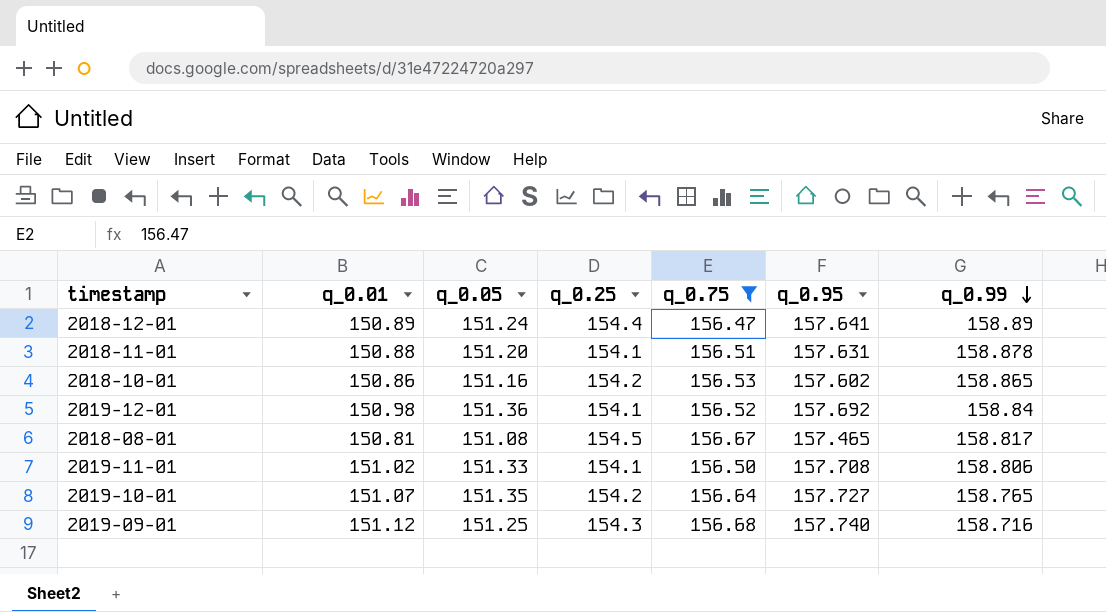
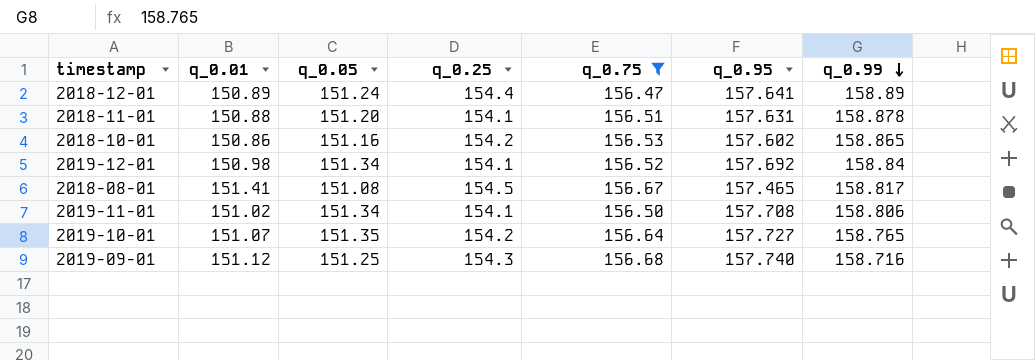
2019-12-01 | q_0.05: 151.36 -> 151.34
2018-08-01 | q_0.01: 150.81 -> 151.41
2019-11-01 | q_0.05: 151.33 -> 151.34

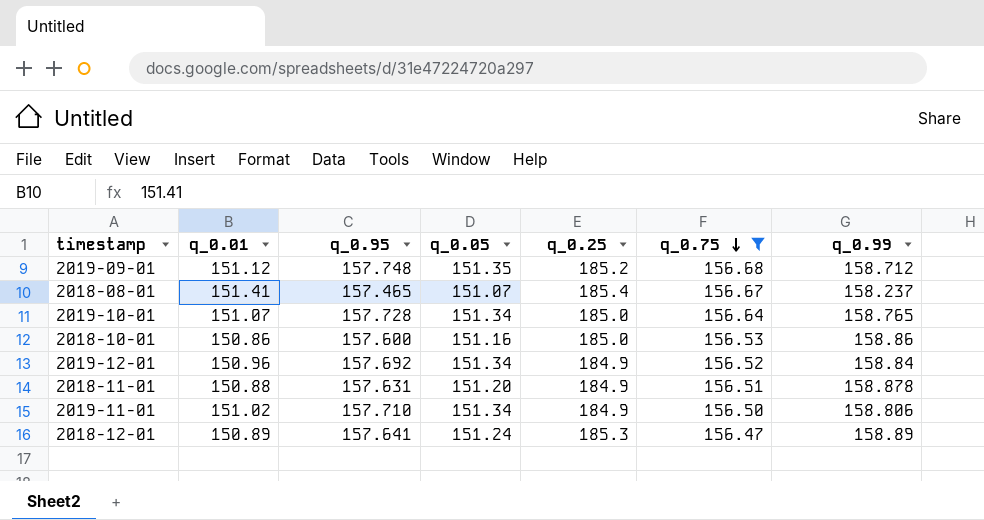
row order: q_0.99 descending -> q_0.75 descending
column q_0.95 | position: 6 -> 3
2019-09-01 | q_0.95: 157.740 -> 157.748
2019-09-01 | q_0.05: 151.25 -> 151.35
2019-09-01 | q_0.25: 154.3 -> 185.2
2019-09-01 | q_0.99: 158.716 -> 158.712
2018-08-01 | q_0.05: 151.08 -> 151.07
2018-08-01 | q_0.25: 154.5 -> 185.4
2018-08-01 | q_0.99: 158.817 -> 158.237
2019-10-01 | q_0.95: 157.727 -> 157.728
2019-10-01 | q_0.05: 151.35 -> 151.34
2019-10-01 | q_0.25: 154.2 -> 185.0
2018-10-01 | q_0.95: 157.602 -> 157.600
2018-10-01 | q_0.25: 154.2 -> 185.0
2018-10-01 | q_0.99: 158.865 -> 158.86
2019-12-01 | q_0.01: 150.98 -> 150.96
2019-12-01 | q_0.25: 154.1 -> 184.9
2018-11-01 | q_0.25: 154.1 -> 184.9
2019-11-01 | q_0.95: 157.708 -> 157.710
2019-11-01 | q_0.25: 154.1 -> 184.9
2018-12-01 | q_0.25: 154.4 -> 185.3

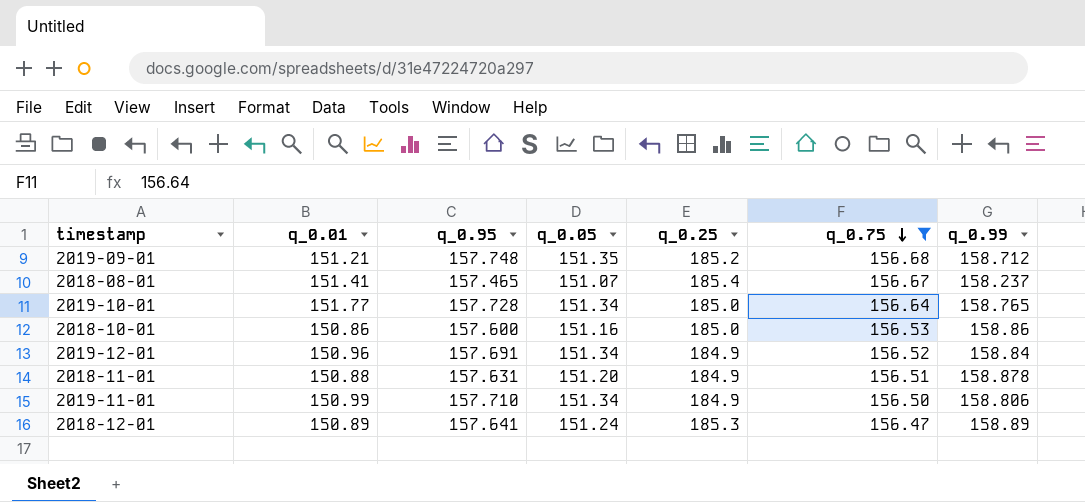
2019-09-01 | q_0.01: 151.12 -> 151.21
2019-10-01 | q_0.01: 151.07 -> 151.77
2019-12-01 | q_0.95: 157.692 -> 157.691
2019-11-01 | q_0.01: 151.02 -> 150.99

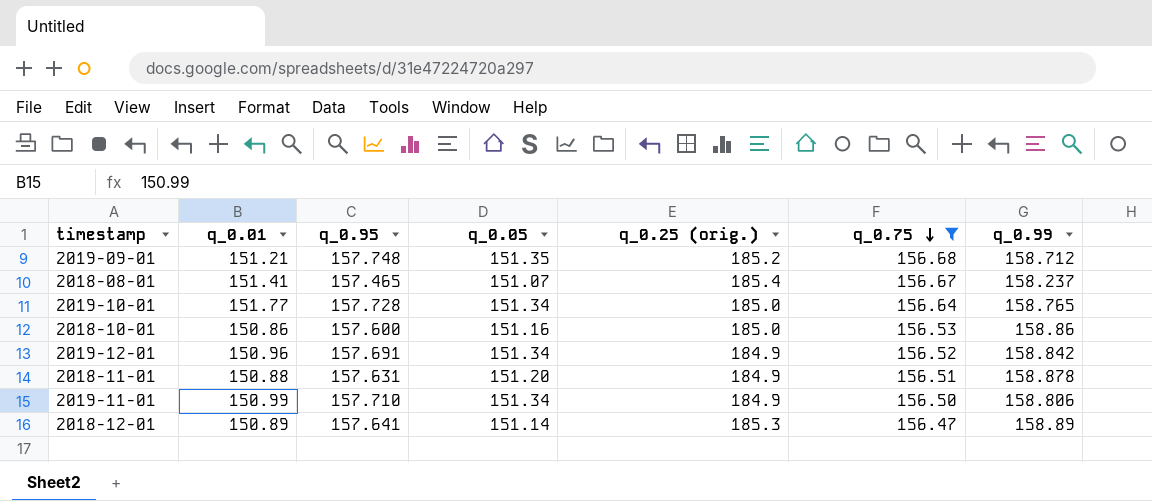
column name: q_0.25 -> q_0.25 (orig.)
2019-12-01 | q_0.99: 158.84 -> 158.842
2018-12-01 | q_0.05: 151.24 -> 151.14

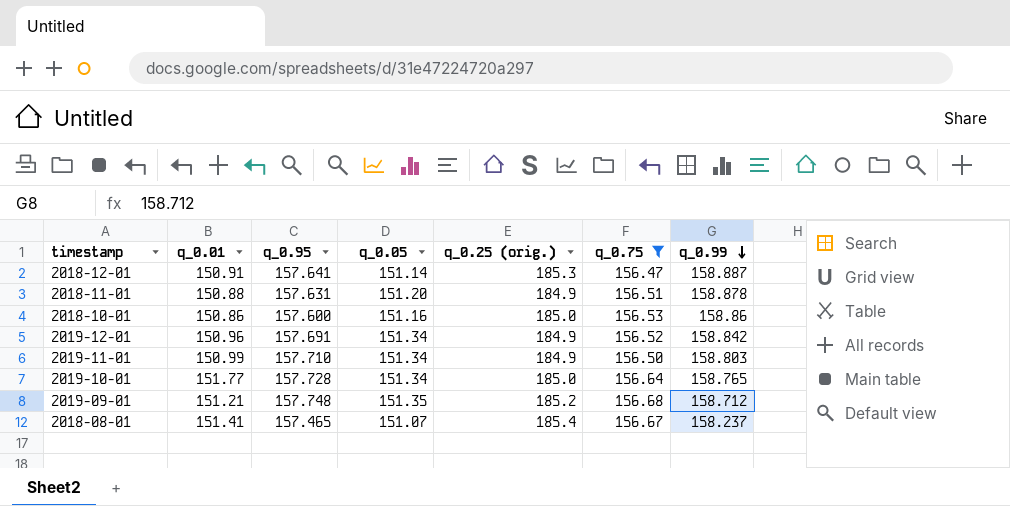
row order: q_0.75 descending -> q_0.99 descending
2018-12-01 | q_0.01: 150.89 -> 150.91
2018-12-01 | q_0.99: 158.89 -> 158.887
2019-11-01 | q_0.99: 158.806 -> 158.803

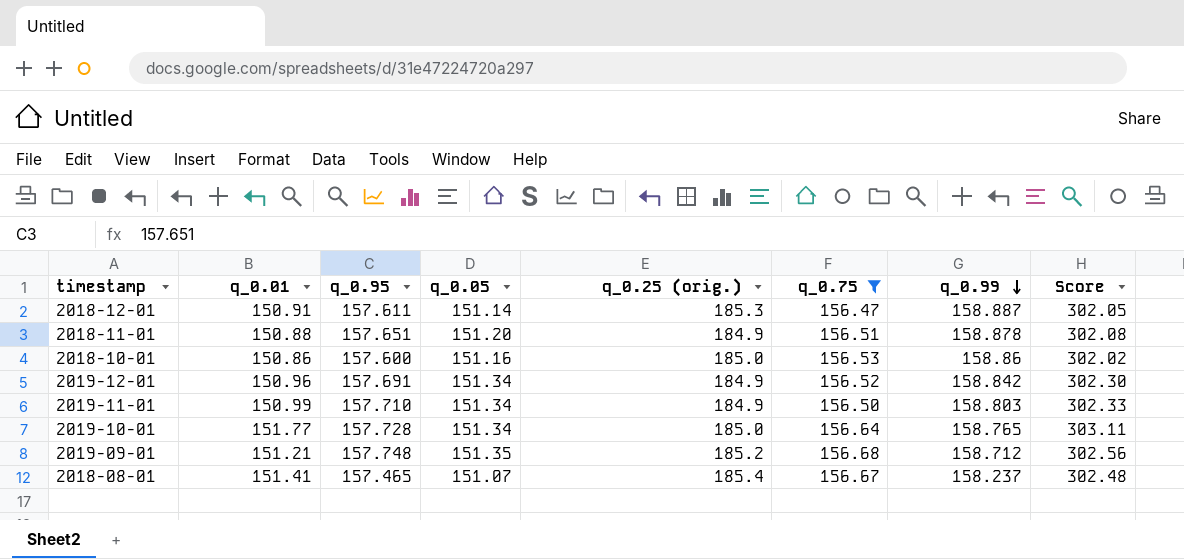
column Score | formula: none -> [q_0.01] + [q_0.05]
2018-12-01 | q_0.95: 157.641 -> 157.611
2018-11-01 | q_0.95: 157.631 -> 157.651

